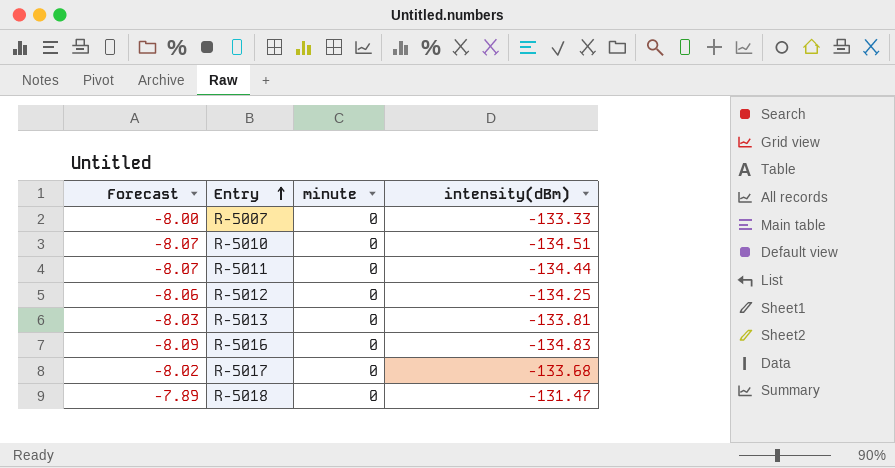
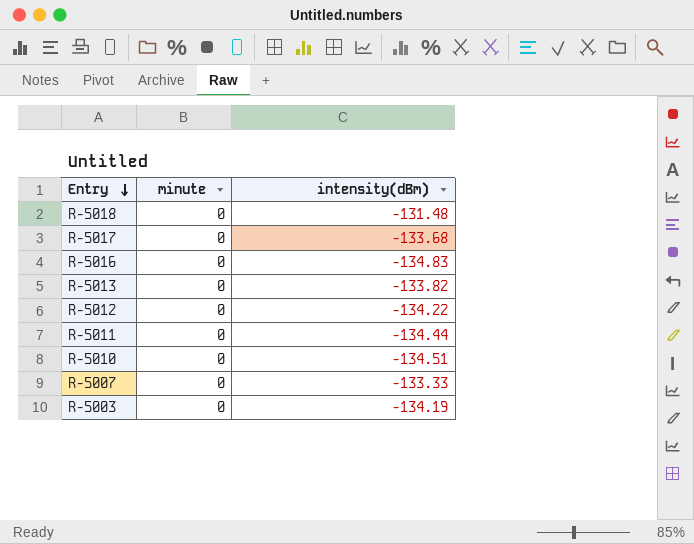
row order: Entry ascending -> Entry descending
column Forecast | formula: [intensity(dBm)] * 0.06 -> none
R-5018 | intensity(dBm): -131.47 -> -131.48
R-5013 | intensity(dBm): -133.81 -> -133.82
R-5012 | intensity(dBm): -134.25 -> -134.22
row R-5003: none -> 0 | -134.19

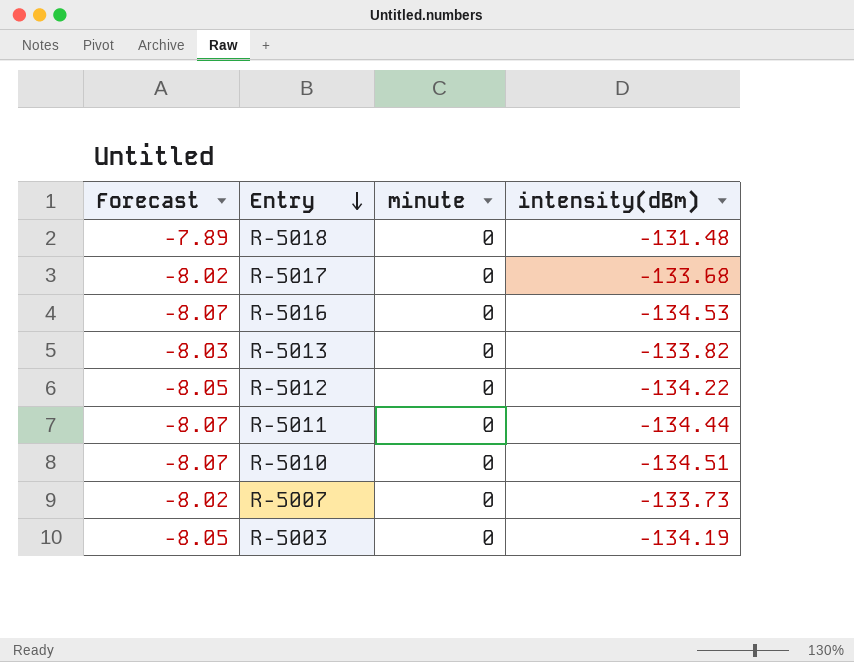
column Forecast | formula: none -> [intensity(dBm)] * 0.06
R-5016 | intensity(dBm): -134.83 -> -134.53
R-5007 | intensity(dBm): -133.33 -> -133.73

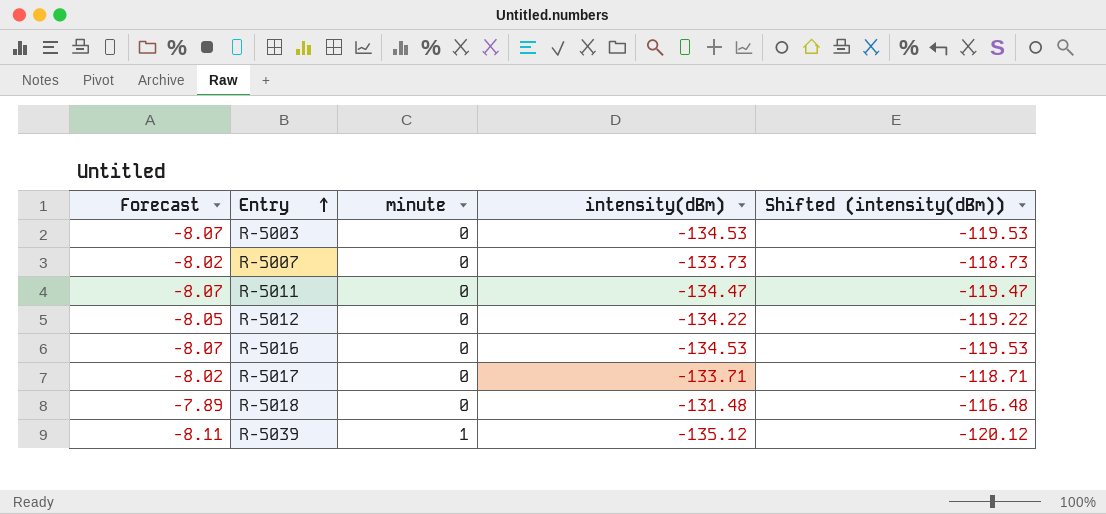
row order: Entry descending -> Entry ascending
column Shifted (intensity(dBm)) | formula: none -> [intensity(dBm)] + 15
row R-5013: -8.03 | 0 | -133.82 -> none
row R-5010: -8.07 | 0 | -134.51 -> none
R-5003 | Forecast: -8.05 -> -8.07
R-5003 | intensity(dBm): -134.19 -> -134.53
R-5011 | intensity(dBm): -134.44 -> -134.47
R-5017 | intensity(dBm): -133.68 -> -133.71
row R-5039: none -> -8.11 | 1 | -135.12 | -120.12

